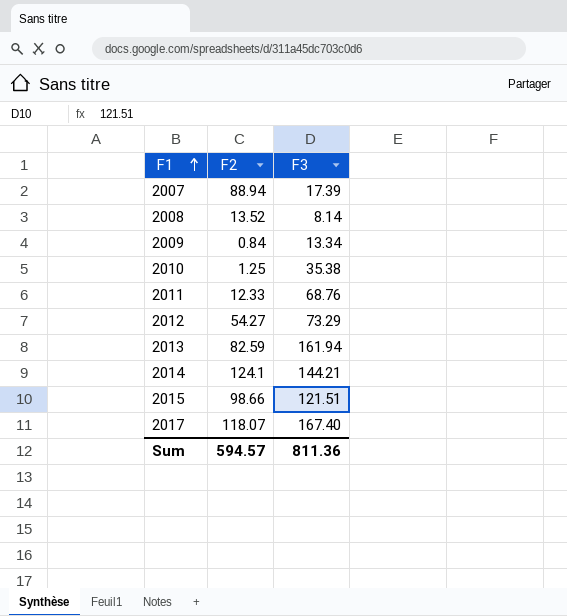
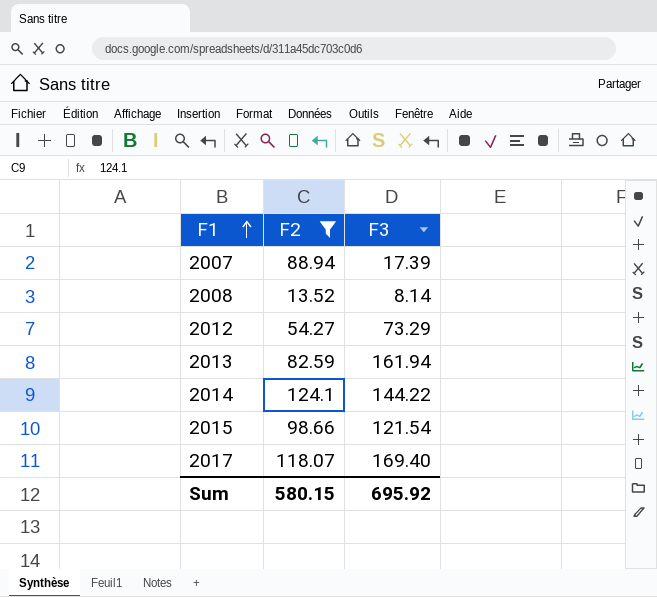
filter: none -> F2 >= 13.52
2014 | F3: 144.21 -> 144.22
2015 | F3: 121.51 -> 121.54
2017 | F3: 167.40 -> 169.40
Sum | F2: 594.57 -> 580.15
Sum | F3: 811.36 -> 695.92

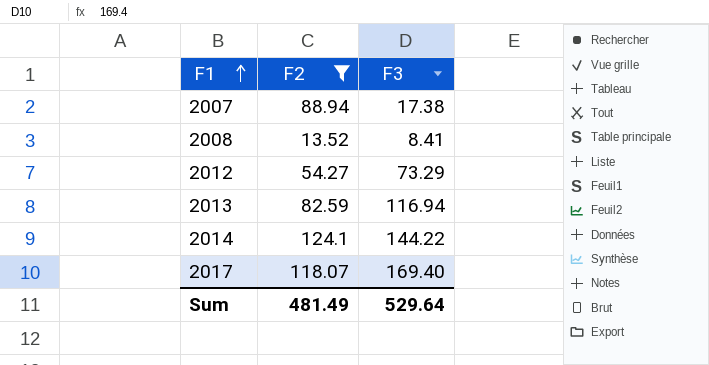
row 2015: 98.66 | 121.54 -> none
2007 | F3: 17.39 -> 17.38
2008 | F3: 8.14 -> 8.41
2013 | F3: 161.94 -> 116.94
Sum | F2: 580.15 -> 481.49
Sum | F3: 695.92 -> 529.64

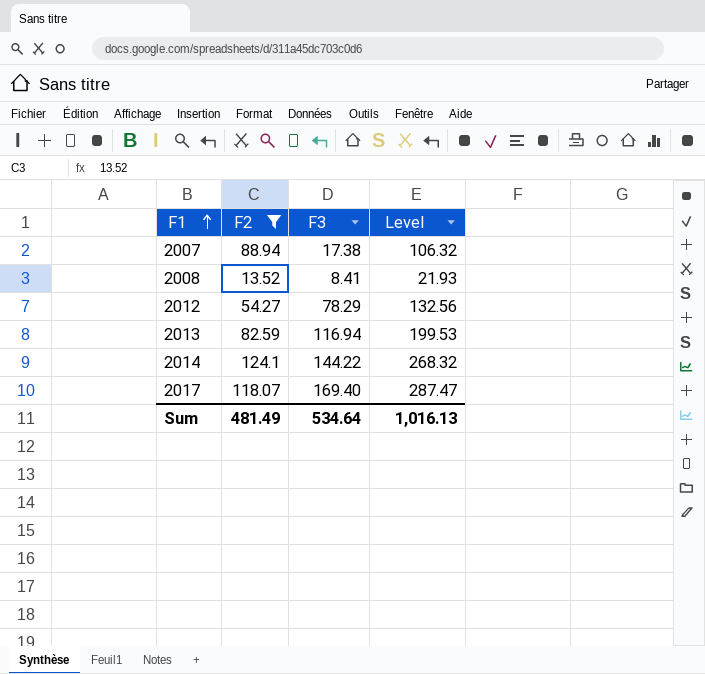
column Level | formula: none -> [F2] + [F3]
2012 | F3: 73.29 -> 78.29
Sum | F3: 529.64 -> 534.64

